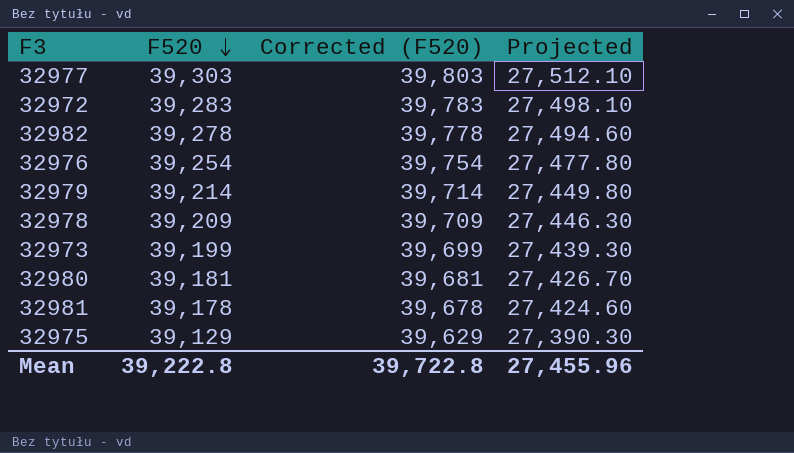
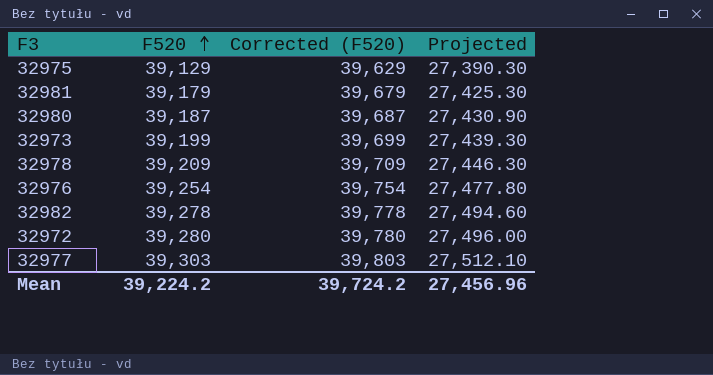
row order: F520 descending -> F520 ascending
row 32979: 39,214 | 39,714 | 27,449.80 -> none
32981 | F520: 39,178 -> 39,179
32981 | Corrected (F520): 39,678 -> 39,679
32981 | Projected: 27,424.60 -> 27,425.30
32980 | F520: 39,181 -> 39,187
32980 | Corrected (F520): 39,681 -> 39,687
32980 | Projected: 27,426.70 -> 27,430.90
32972 | F520: 39,283 -> 39,280
32972 | Corrected (F520): 39,783 -> 39,780
32972 | Projected: 27,498.10 -> 27,496.00
Mean | F520: 39,222.8 -> 39,224.2
Mean | Corrected (F520): 39,722.8 -> 39,724.2
Mean | Projected: 27,455.96 -> 27,456.96

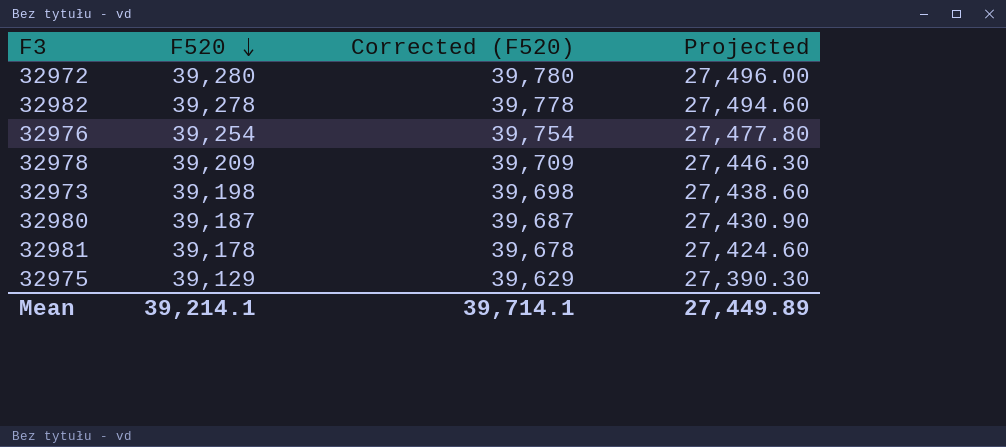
row order: F520 ascending -> F520 descending
row 32977: 39,303 | 39,803 | 27,512.10 -> none
32973 | F520: 39,199 -> 39,198
32973 | Corrected (F520): 39,699 -> 39,698
32973 | Projected: 27,439.30 -> 27,438.60
32981 | F520: 39,179 -> 39,178
32981 | Corrected (F520): 39,679 -> 39,678
32981 | Projected: 27,425.30 -> 27,424.60
Mean | F520: 39,224.2 -> 39,214.1
Mean | Corrected (F520): 39,724.2 -> 39,714.1
Mean | Projected: 27,456.96 -> 27,449.89

